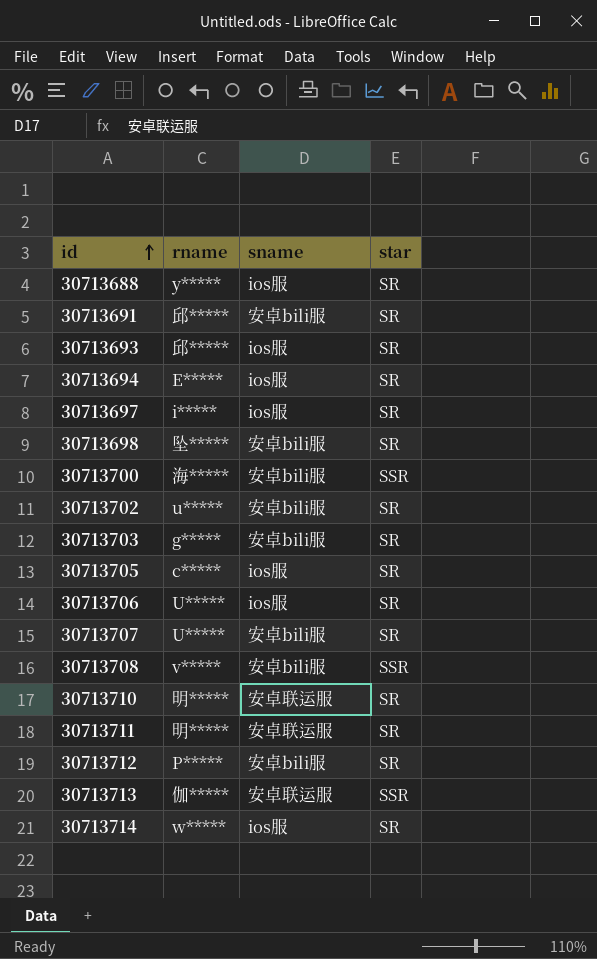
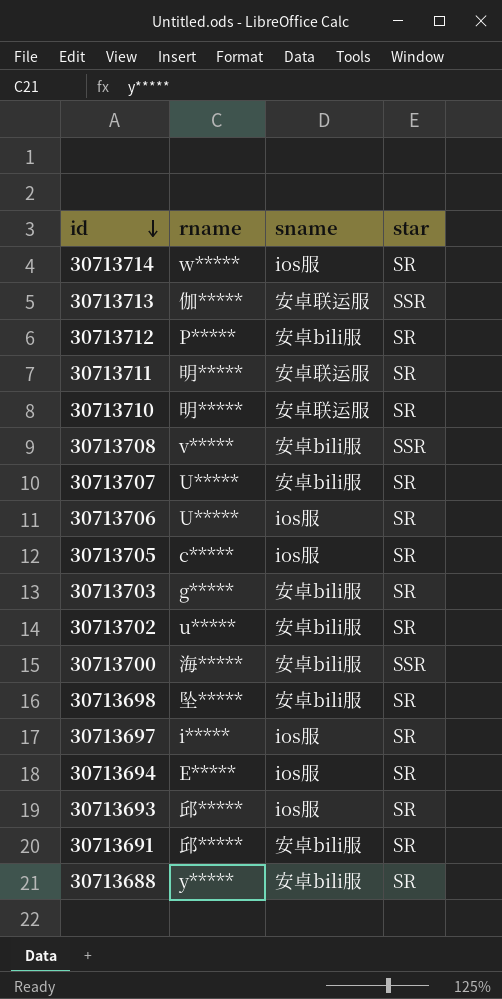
row order: id ascending -> id descending
30713688 | sname: ios服 -> 安卓bili服

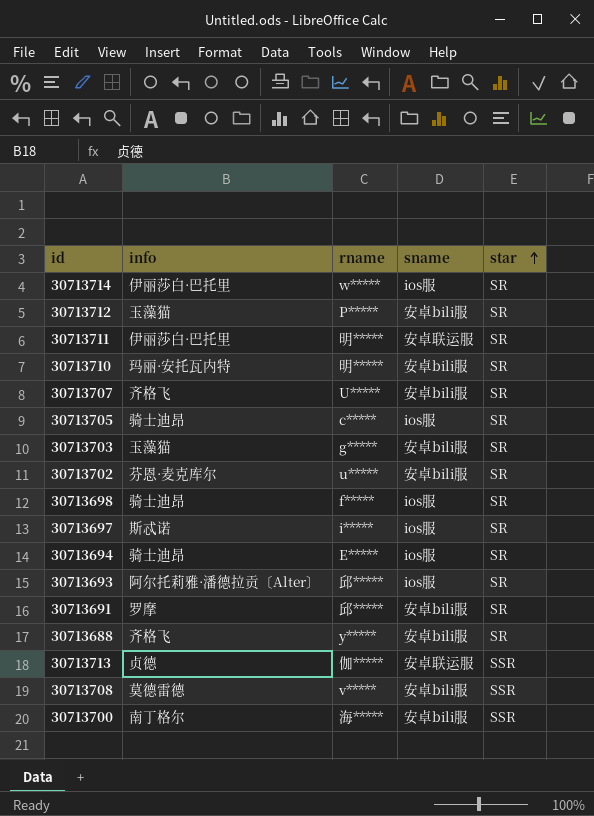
row order: id descending -> star ascending
column info | position: none -> 2
row 30713706: U***** | ios服 | SR -> none
30713710 | sname: 安卓联运服 -> 安卓bili服
30713698 | rname: 坠***** -> f*****
30713698 | sname: 安卓bili服 -> ios服

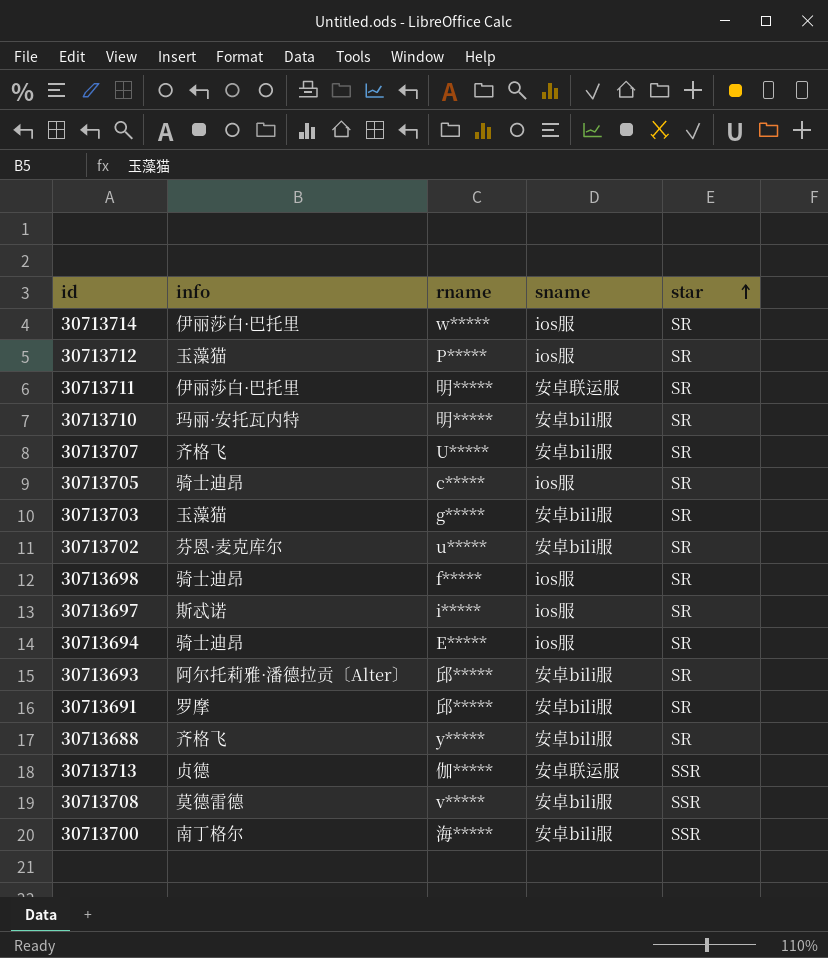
30713712 | sname: 安卓bili服 -> ios服
30713693 | sname: ios服 -> 安卓bili服

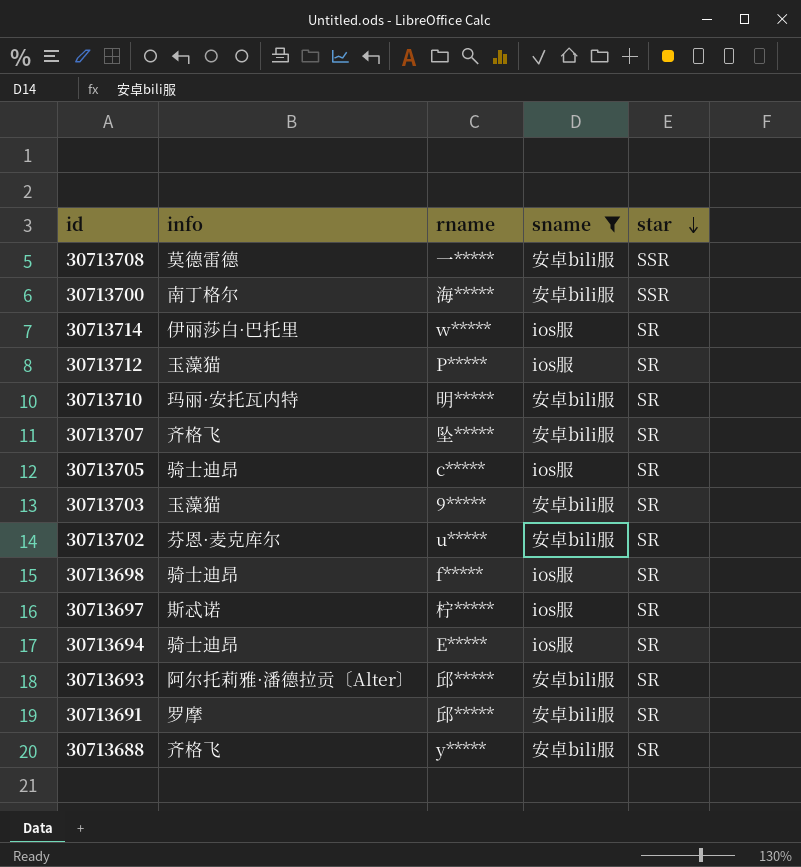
filter: none -> sname != 安卓联运服
row order: star ascending -> star descending
30713708 | rname: v***** -> 一*****
30713707 | rname: U***** -> 坠*****
30713703 | rname: g***** -> 9*****
30713697 | rname: i***** -> 柠*****

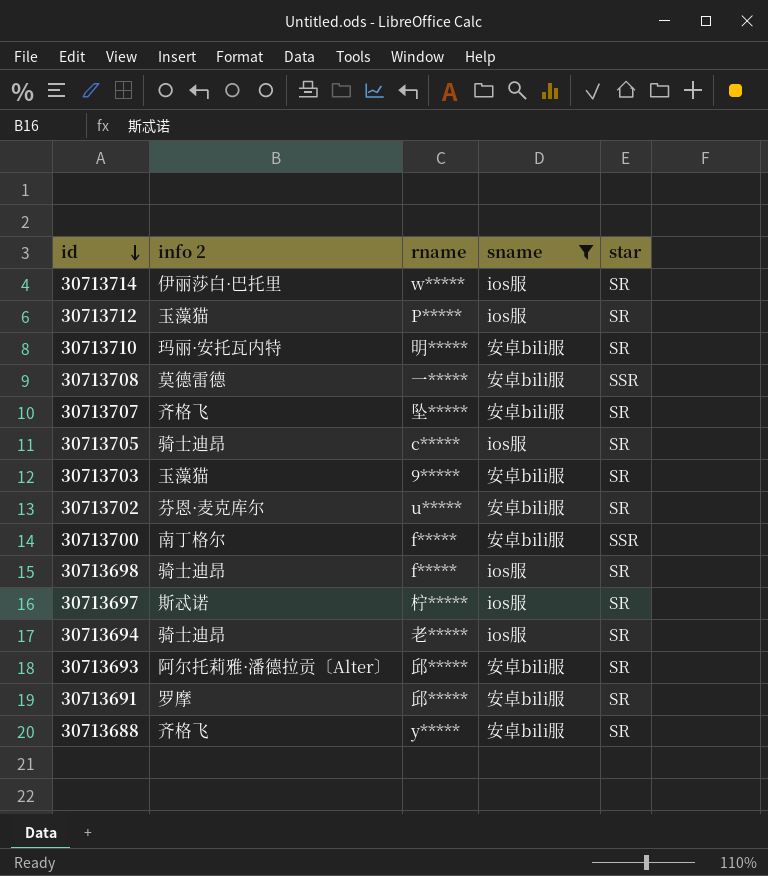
row order: star descending -> id descending
column name: info -> info 2
30713700 | rname: 海***** -> f*****
30713694 | rname: E***** -> 老*****

